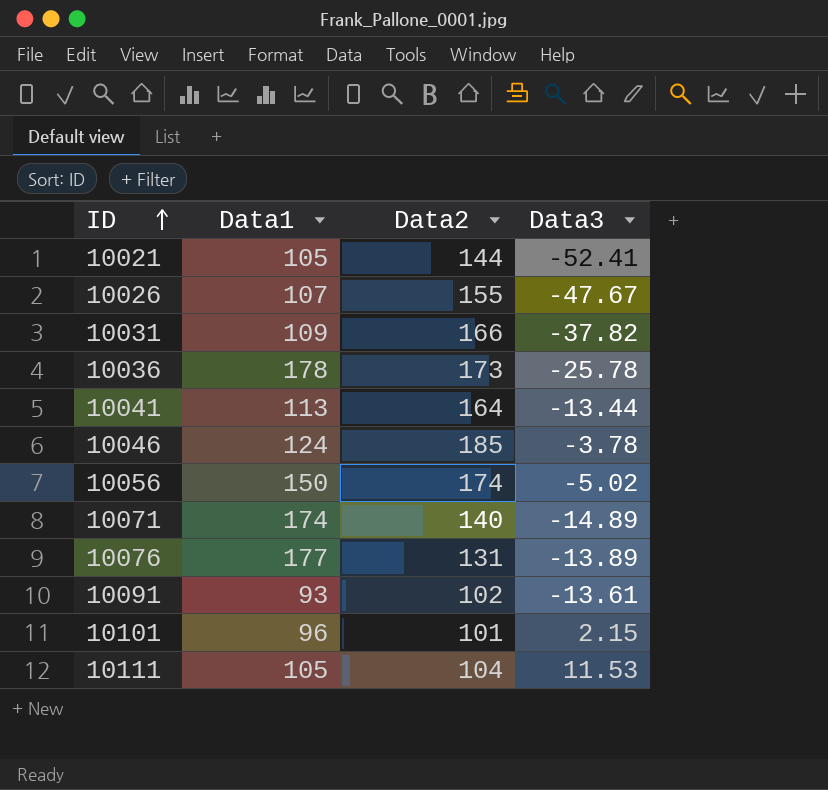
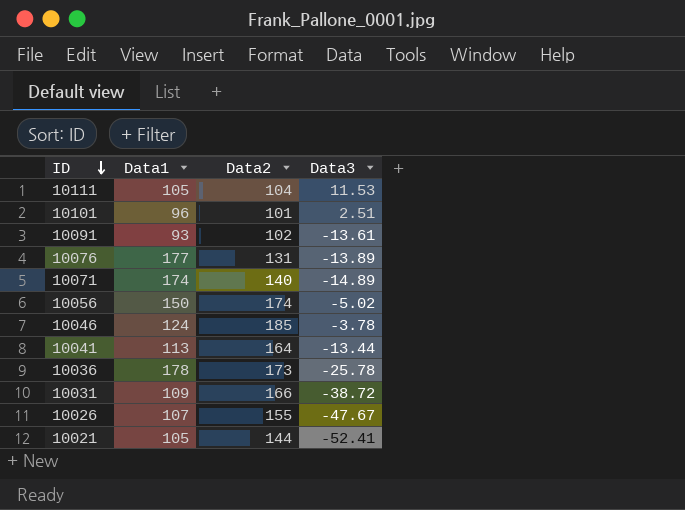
row order: ID ascending -> ID descending
10101 | Data3: 2.15 -> 2.51
10031 | Data3: -37.82 -> -38.72

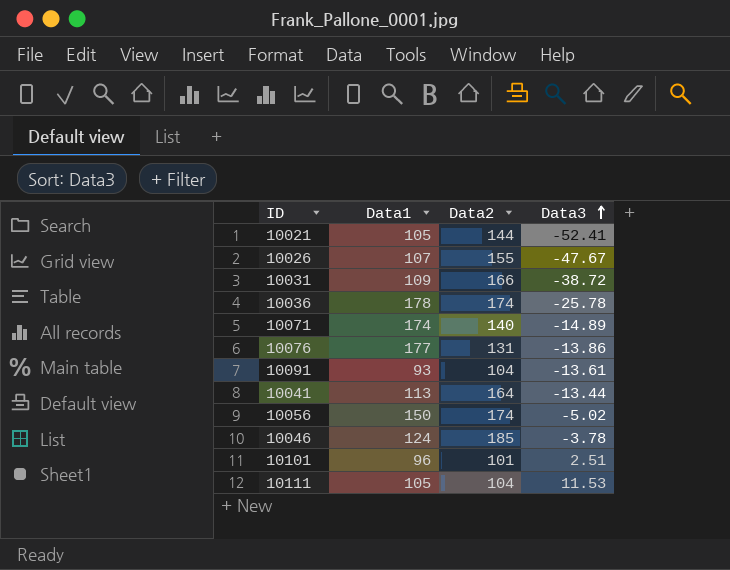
row order: ID descending -> Data3 ascending
10036 | Data2: 173 -> 174
10076 | Data3: -13.89 -> -13.86
10091 | Data2: 102 -> 104

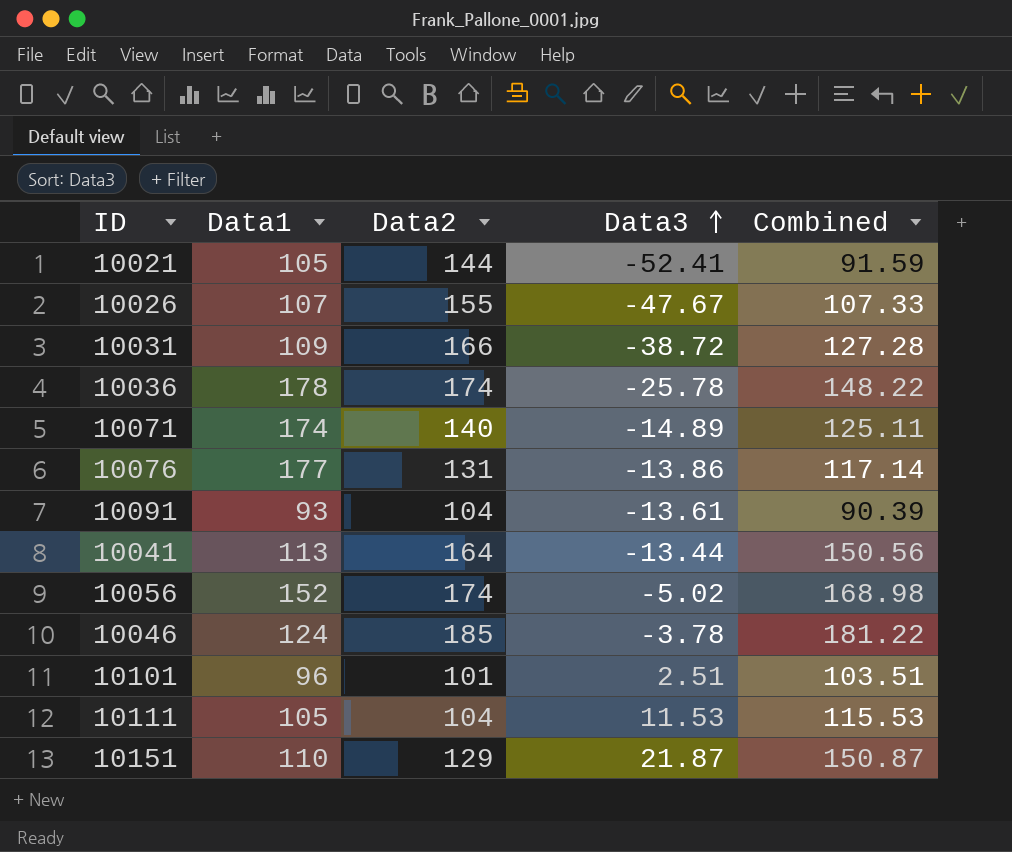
column Combined | formula: none -> [Data2] + [Data3]
10056 | Data1: 150 -> 152
row 10151: none -> 110 | 129 | 21.87 | 150.87

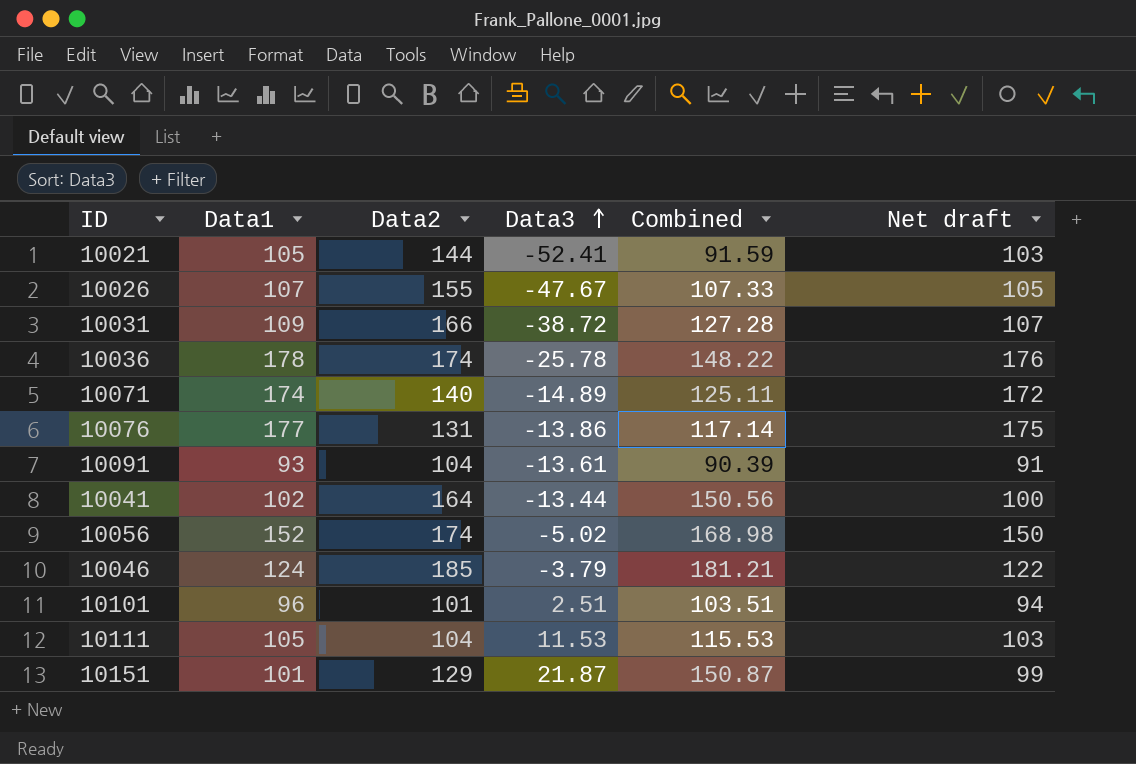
column Net draft | formula: none -> [Data1] - 2
10041 | Data1: 113 -> 102
10046 | Data3: -3.78 -> -3.79
10046 | Combined: 181.22 -> 181.21
10151 | Data1: 110 -> 101

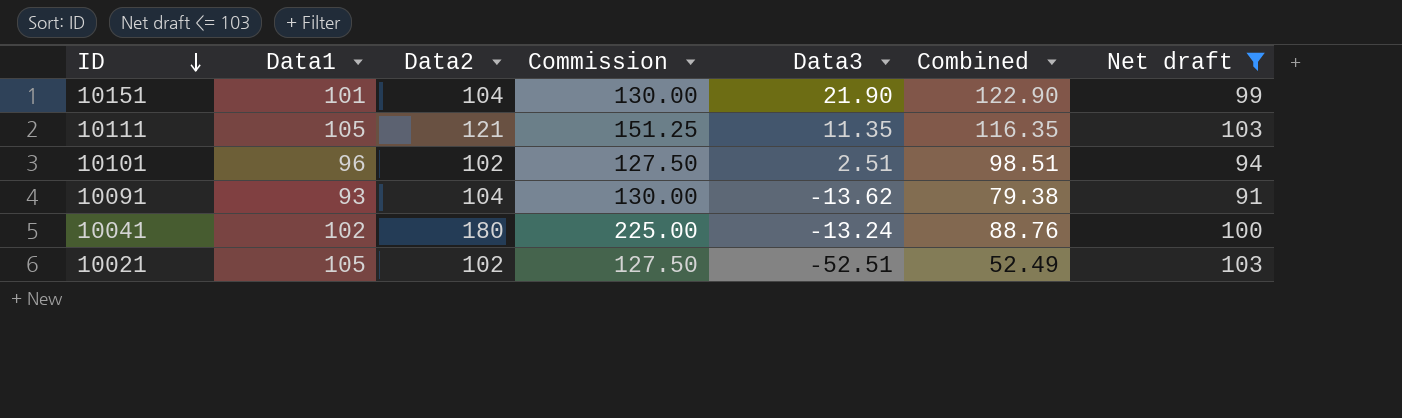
filter: none -> Net draft <= 103
row order: Data3 ascending -> ID descending
column Commission | formula: none -> [Data2] * 1.25
column Combined | formula: [Data2] + [Data3] -> [Data1] + [Data3]
10151 | Data2: 129 -> 104
10151 | Data3: 21.87 -> 21.90
10111 | Data2: 104 -> 121
10111 | Data3: 11.53 -> 11.35
10101 | Data2: 101 -> 102
10091 | Data3: -13.61 -> -13.62
10041 | Data2: 164 -> 180
10041 | Data3: -13.44 -> -13.24
10021 | Data2: 144 -> 102
10021 | Data3: -52.41 -> -52.51

